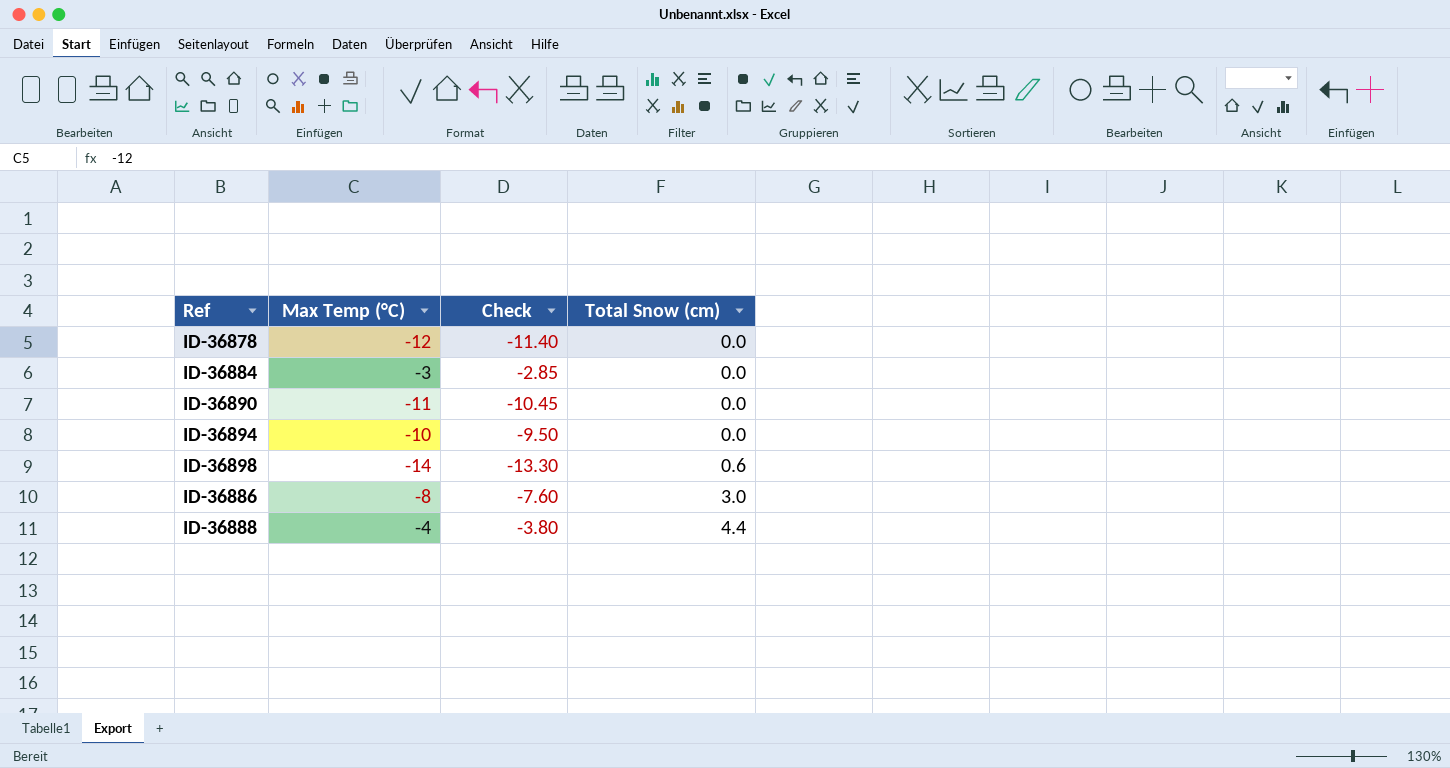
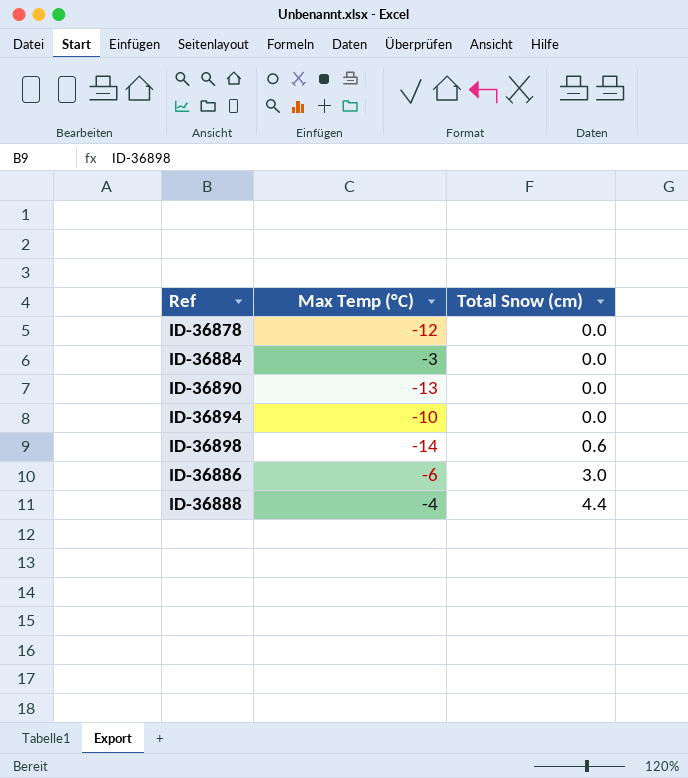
column Check | formula: [Max Temp (°C)] * 0.95 -> none
ID-36890 | Max Temp (°C): -11 -> -13
ID-36886 | Max Temp (°C): -8 -> -6

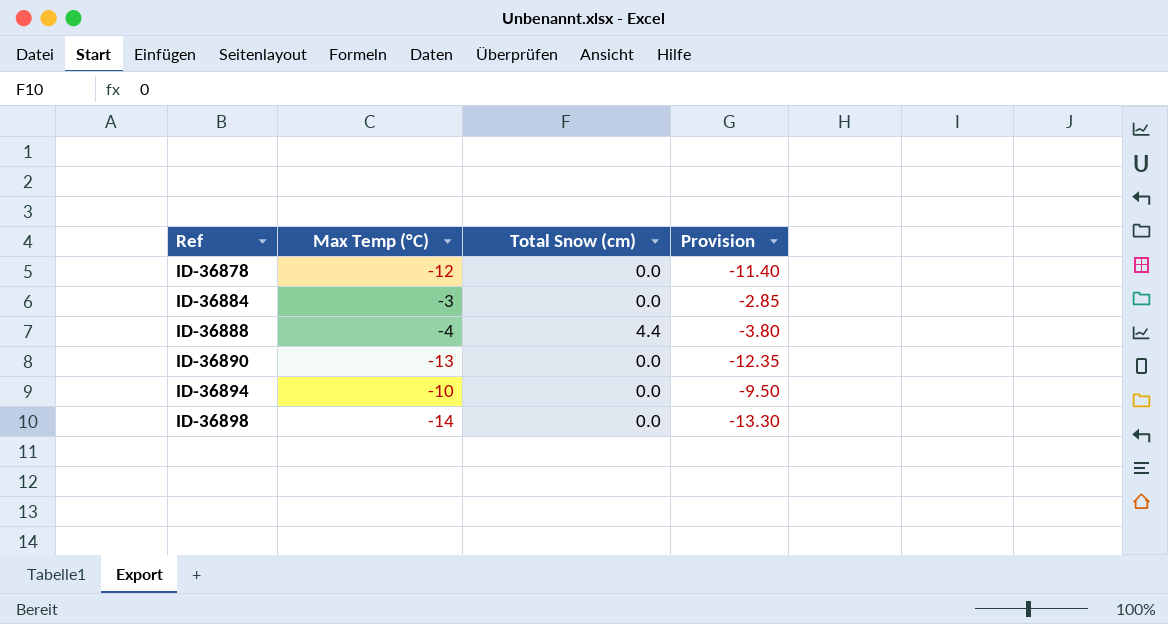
row order: Total Snow (cm) ascending -> Ref ascending
column Provision | formula: none -> [Max Temp (°C)] * 0.95
row ID-36886: -6 | 3.0 -> none
ID-36898 | Total Snow (cm): 0.6 -> 0.0

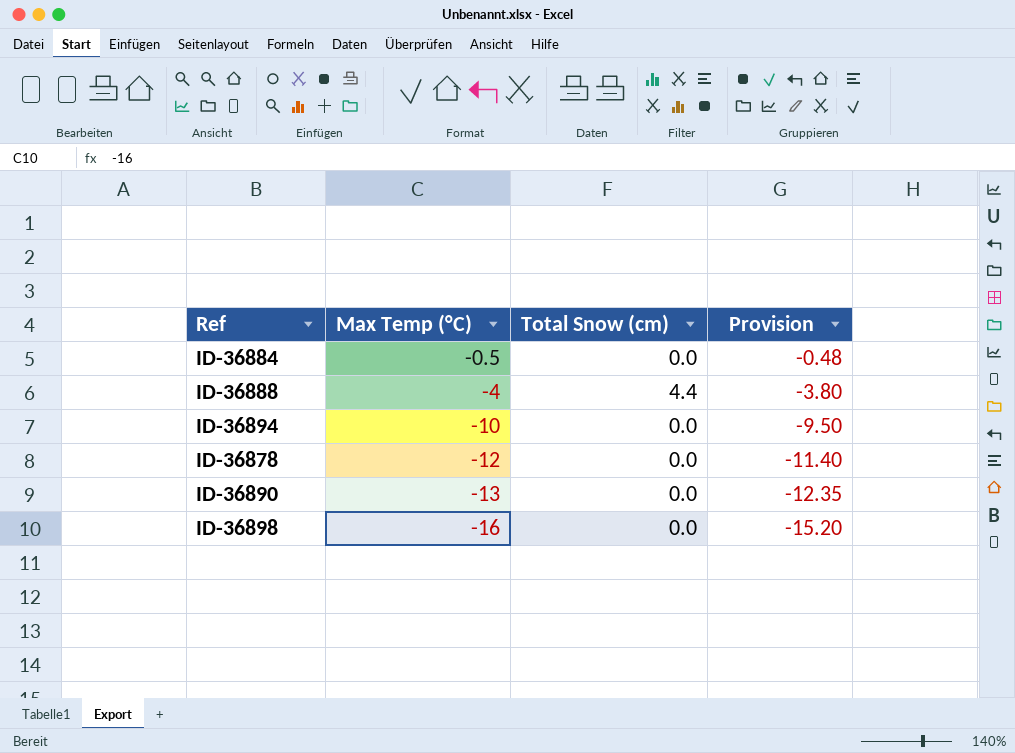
row order: Ref ascending -> Max Temp (°C) descending
ID-36884 | Max Temp (°C): -3 -> -0.5
ID-36884 | Provision: -2.85 -> -0.48
ID-36898 | Max Temp (°C): -14 -> -16
ID-36898 | Provision: -13.30 -> -15.20

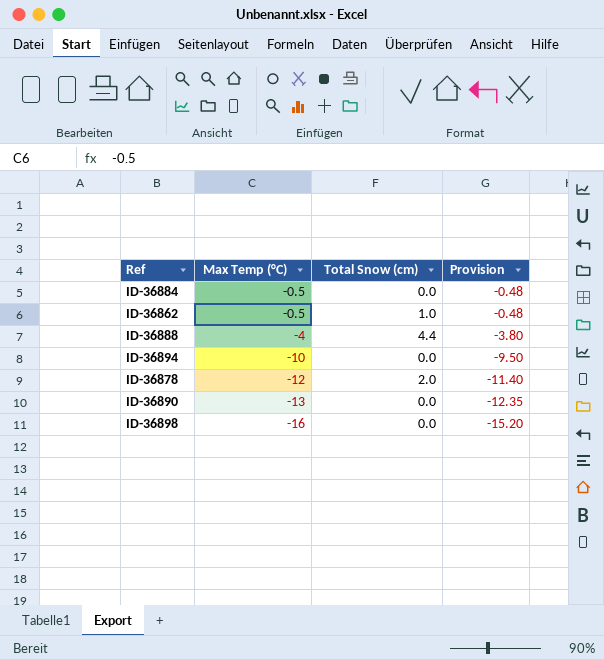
row ID-36862: none -> -0.5 | 1.0 | -0.48
ID-36878 | Total Snow (cm): 0.0 -> 2.0

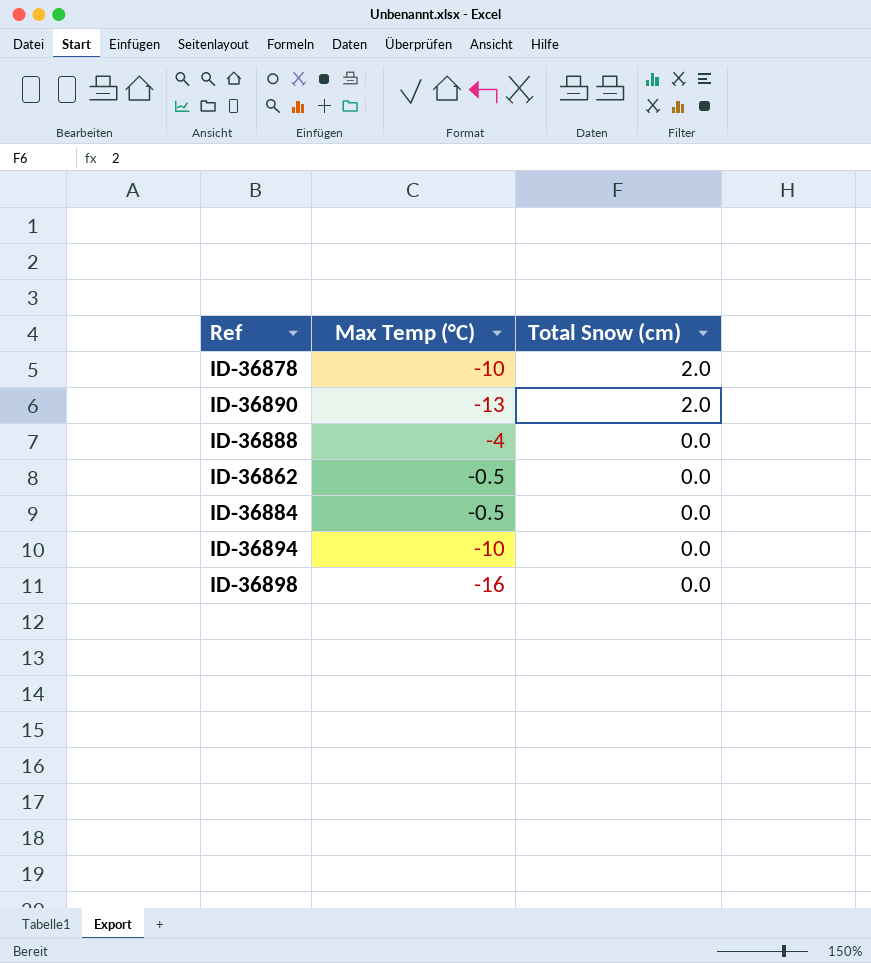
row order: Max Temp (°C) descending -> Total Snow (cm) descending
column Provision | formula: [Max Temp (°C)] * 0.95 -> none
ID-36878 | Max Temp (°C): -12 -> -10
ID-36890 | Total Snow (cm): 0.0 -> 2.0
ID-36888 | Total Snow (cm): 4.4 -> 0.0
ID-36862 | Total Snow (cm): 1.0 -> 0.0

